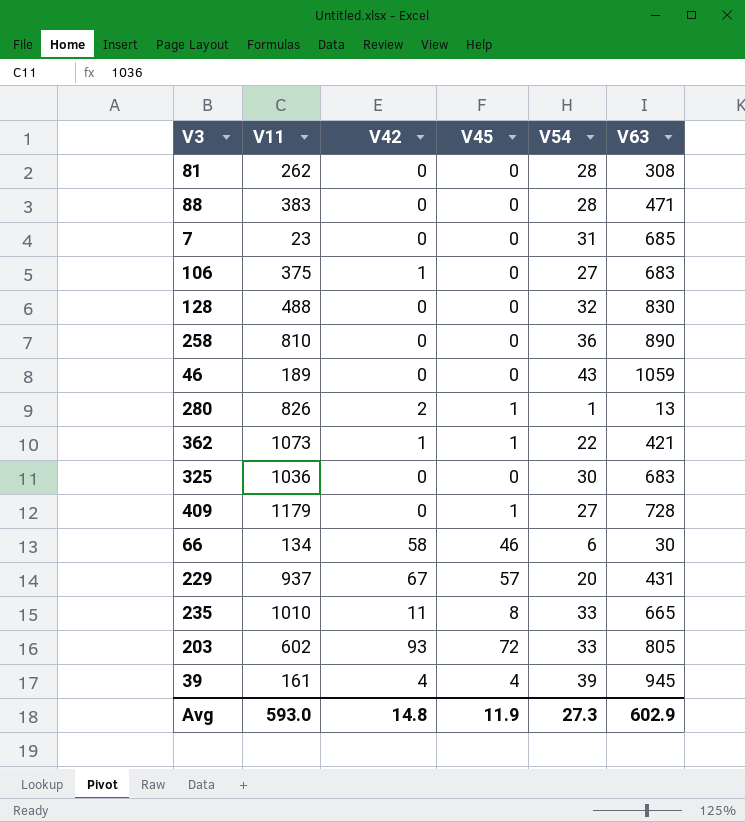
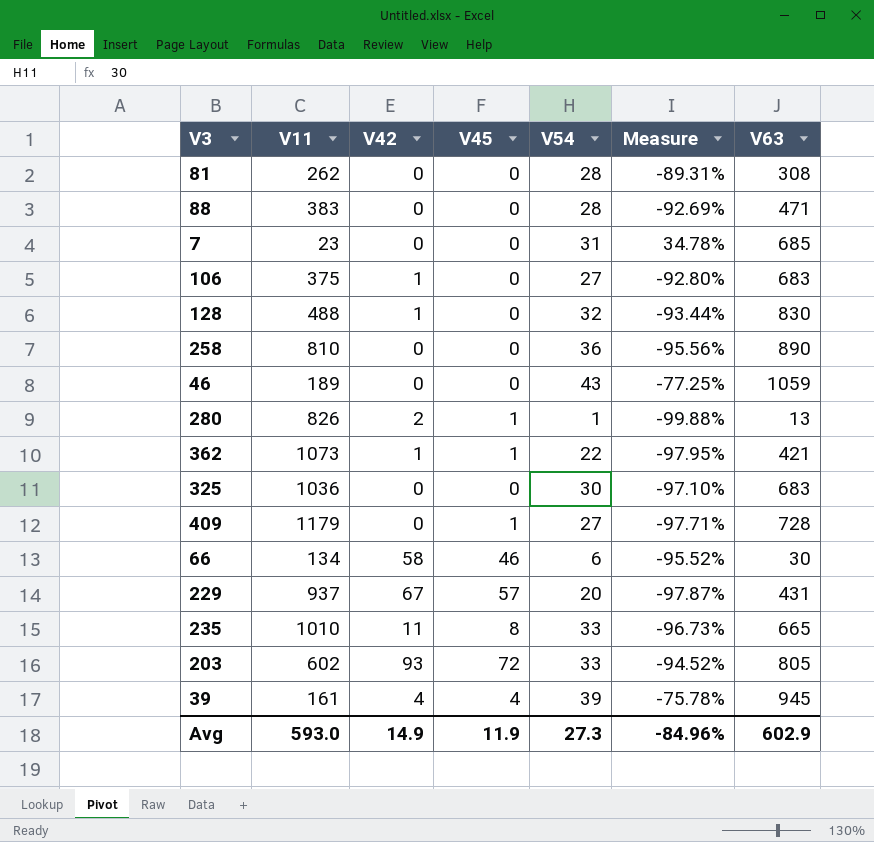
column Measure | formula: none -> ([V54] - [V11]) / [V11]
128 | V42: 0 -> 1
Avg | V42: 14.8 -> 14.9

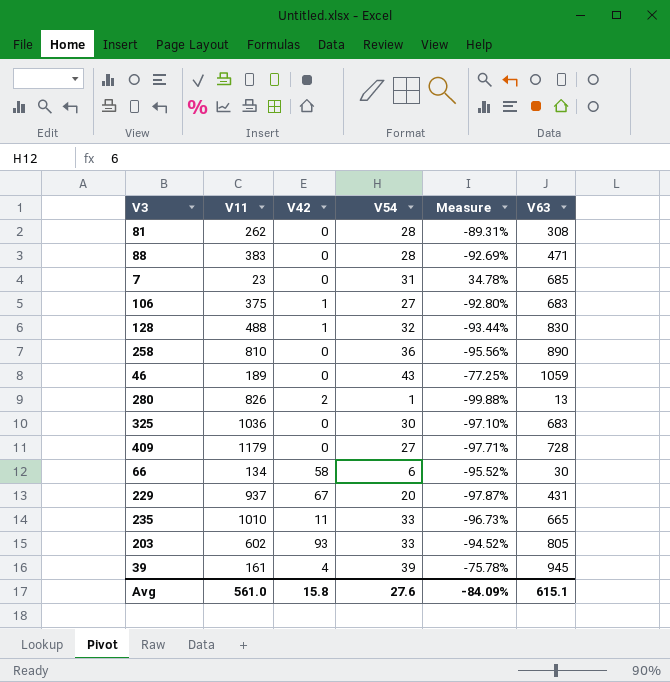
column V45 | position: 4 -> none
row 362: 1073 | 1 | 1 | 22 | -97.95% | 421 -> none
Avg | V11: 593.0 -> 561.0
Avg | V42: 14.9 -> 15.8
Avg | V54: 27.3 -> 27.6
Avg | Measure: -84.96% -> -84.09%
Avg | V63: 602.9 -> 615.1

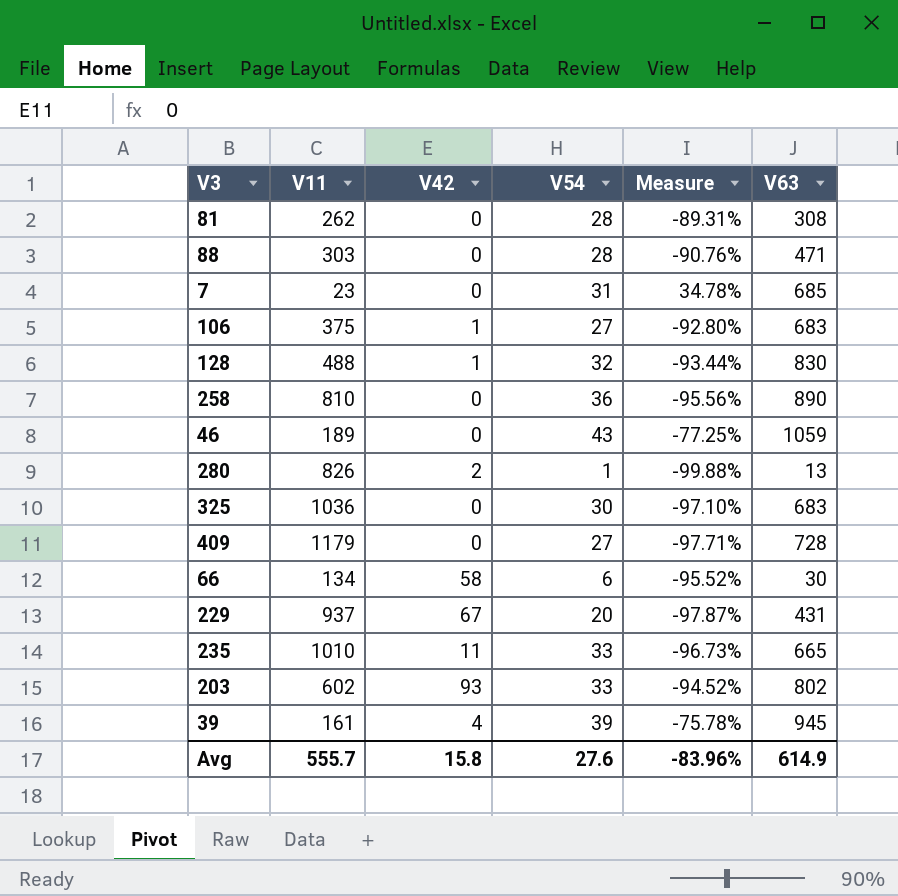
88 | V11: 383 -> 303
88 | Measure: -92.69% -> -90.76%
203 | V63: 805 -> 802
Avg | V11: 561.0 -> 555.7
Avg | Measure: -84.09% -> -83.96%
Avg | V63: 615.1 -> 614.9

